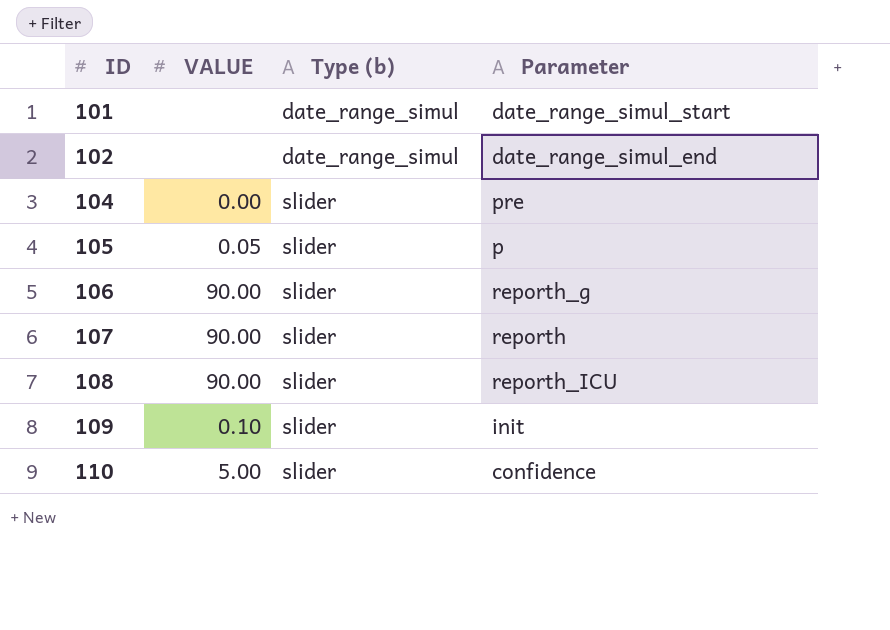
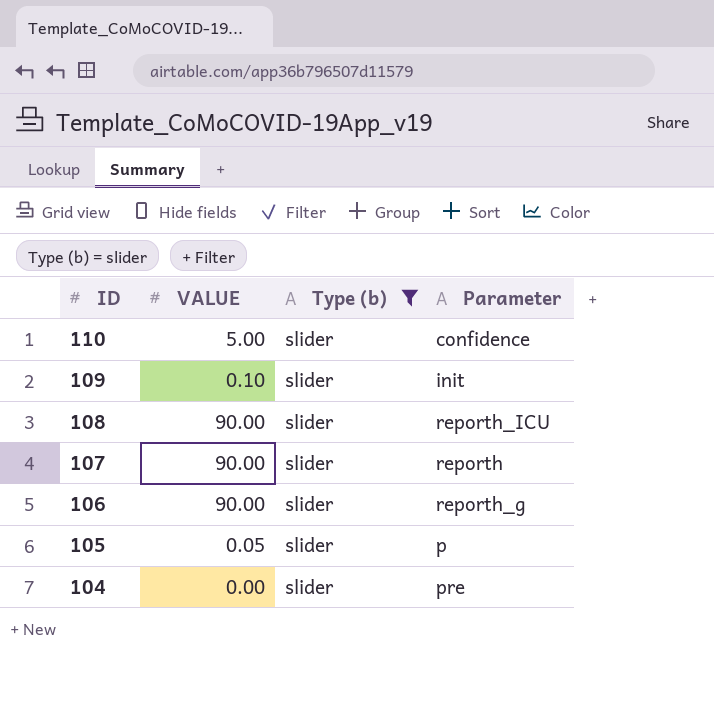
filter: none -> Type (b) = slider
row order: ID ascending -> ID descending

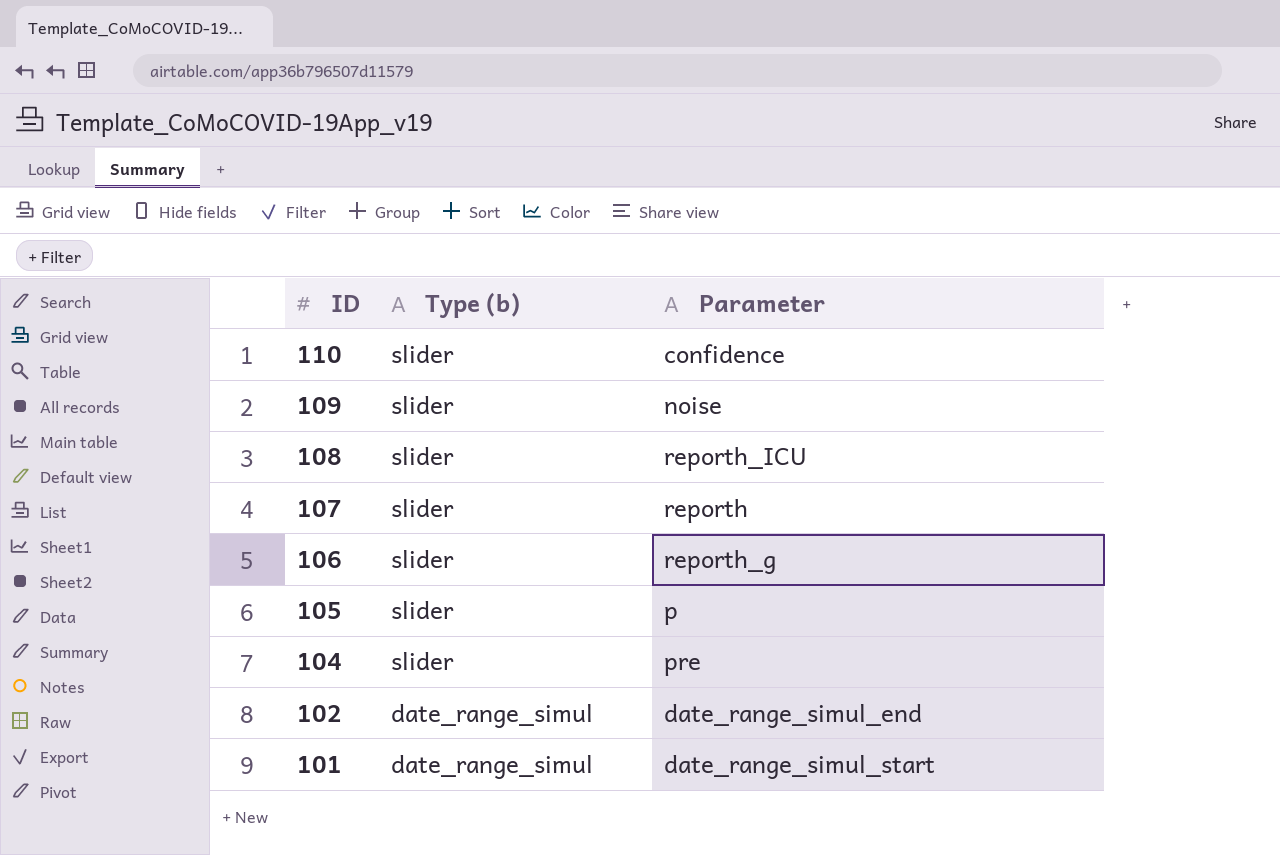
filter: Type (b) = slider -> none
column VALUE | position: 2 -> none
109 | Parameter: init -> noise

